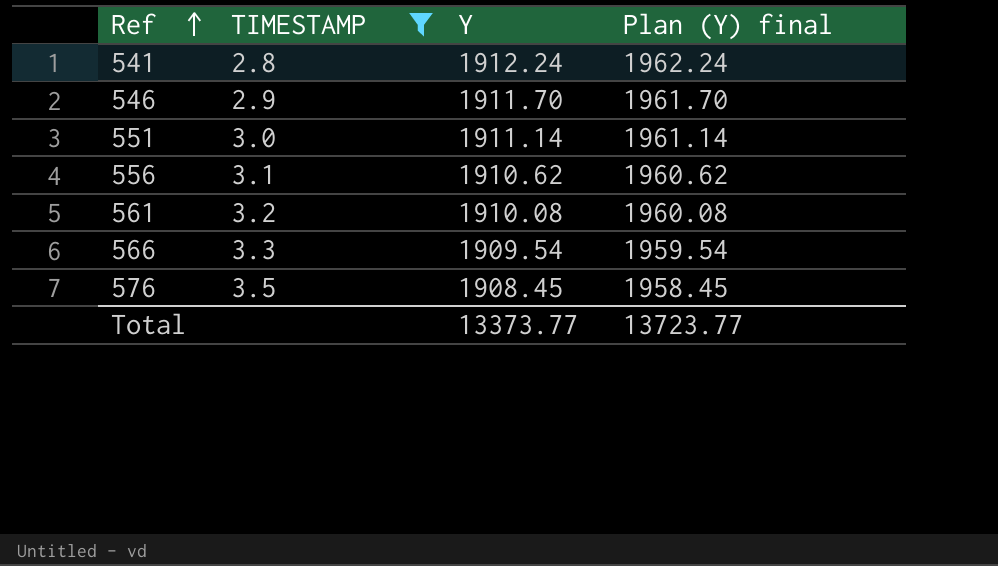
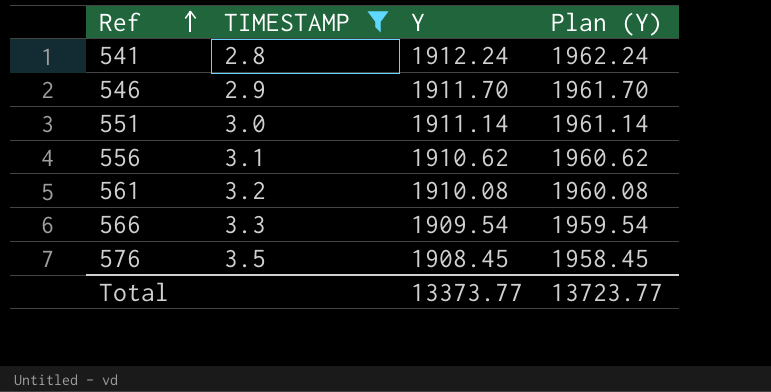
column name: Plan (Y) final -> Plan (Y)

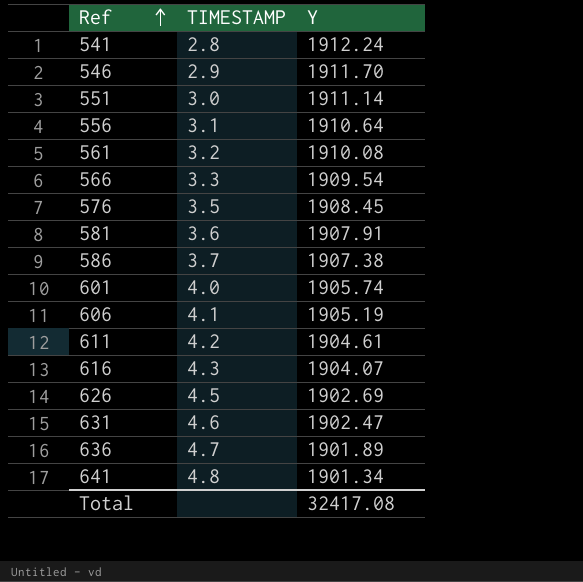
filter: TIMESTAMP <= 3.5 -> none
column Plan (Y) | formula: [Y] + 50 -> none
556 | Y: 1910.62 -> 1910.64
Total | Y: 13373.77 -> 32417.08

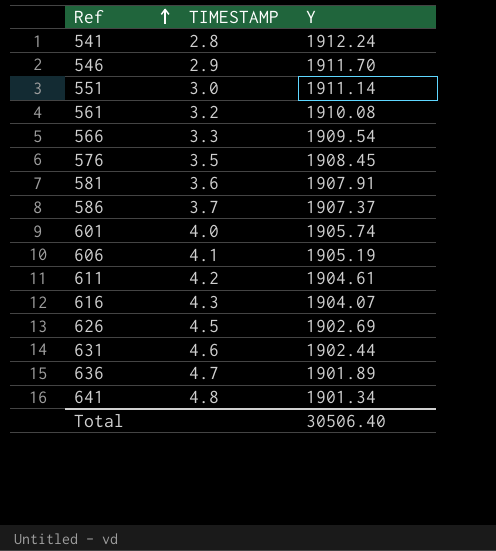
row 556: 3.1 | 1910.64 -> none
586 | Y: 1907.38 -> 1907.37
631 | Y: 1902.47 -> 1902.44
Total | Y: 32417.08 -> 30506.40

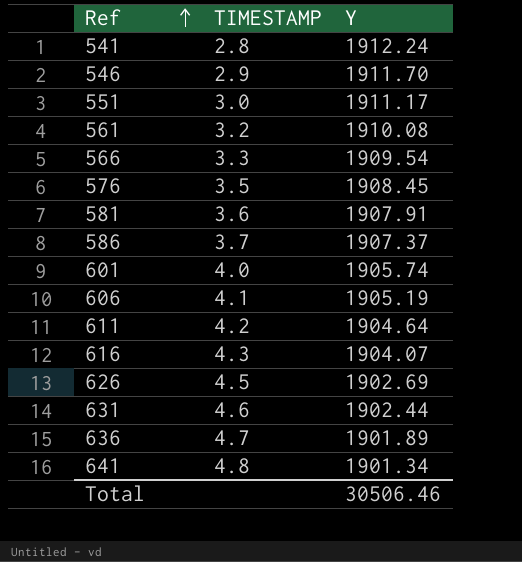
551 | Y: 1911.14 -> 1911.17
611 | Y: 1904.61 -> 1904.64
Total | Y: 30506.40 -> 30506.46

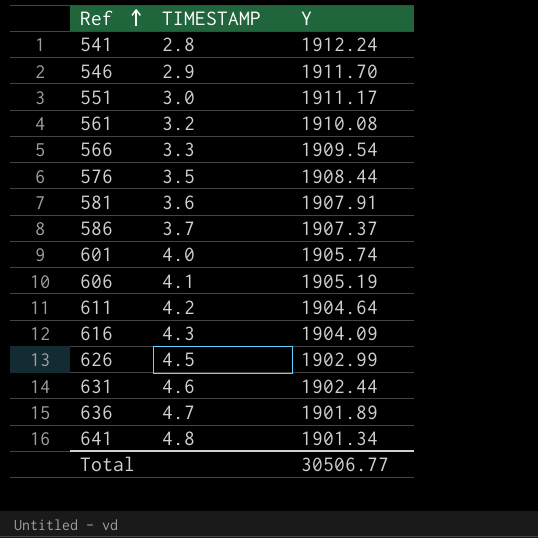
576 | Y: 1908.45 -> 1908.44
616 | Y: 1904.07 -> 1904.09
626 | Y: 1902.69 -> 1902.99
Total | Y: 30506.46 -> 30506.77

